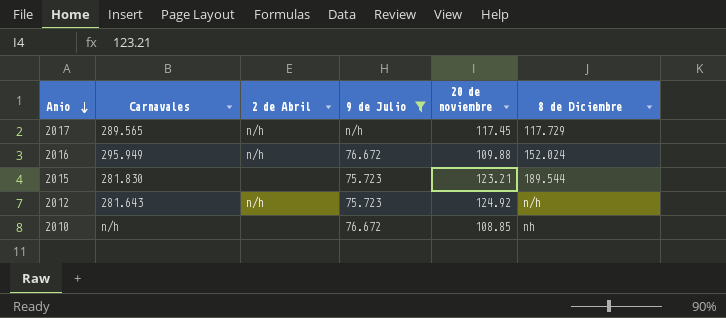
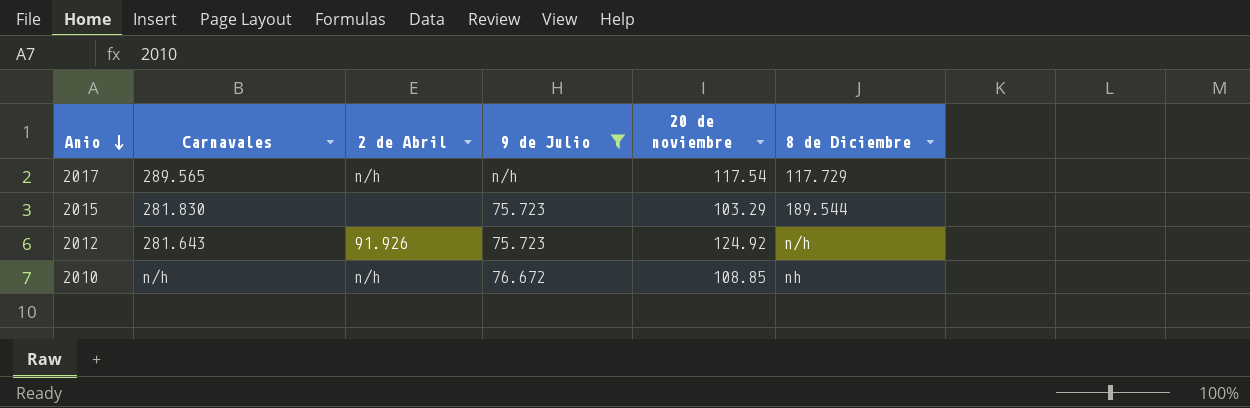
row 2016: 295.949 | n/h | 76.672 | 109.88 | 152.024 -> none
2017 | 20 de noviembre: 117.45 -> 117.54
2015 | 20 de noviembre: 123.21 -> 103.29
2012 | 2 de Abril: n/h -> 91.926
2010 | 2 de Abril: none -> n/h

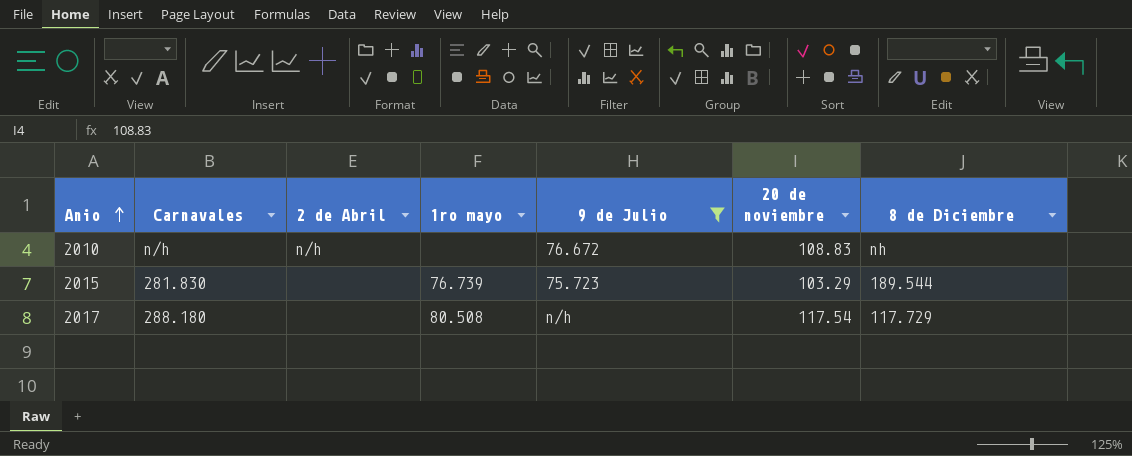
row order: Anio descending -> Anio ascending
column 1ro mayo | position: none -> 4
row 2012: 281.643 | 91.926 | 75.723 | 124.92 | n/h -> none
2010 | 20 de noviembre: 108.85 -> 108.83
2017 | Carnavales: 289.565 -> 288.180
2017 | 2 de Abril: n/h -> none

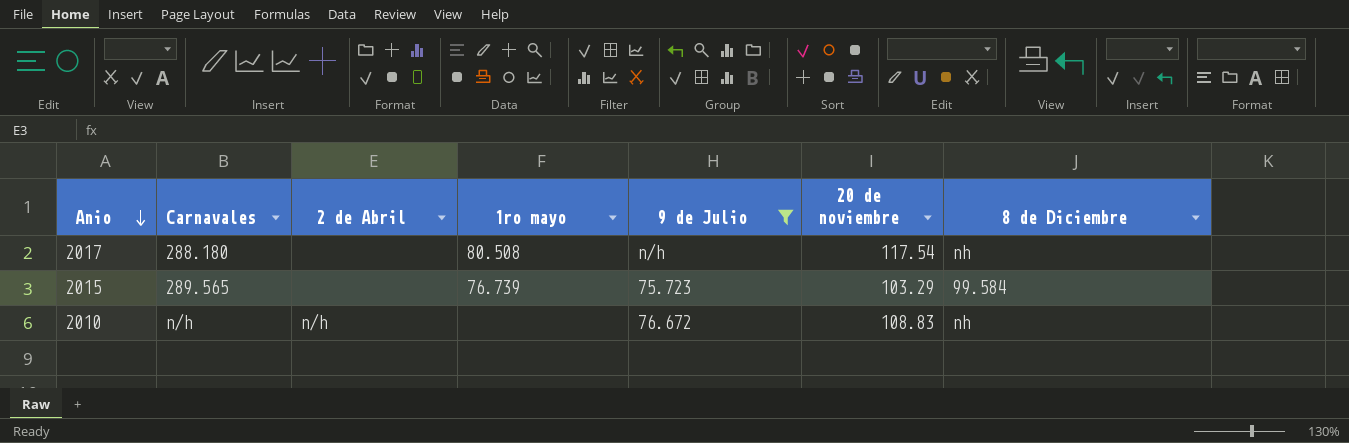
row order: Anio ascending -> Anio descending
2017 | 8 de Diciembre: 117.729 -> nh
2015 | Carnavales: 281.830 -> 289.565
2015 | 8 de Diciembre: 189.544 -> 99.584

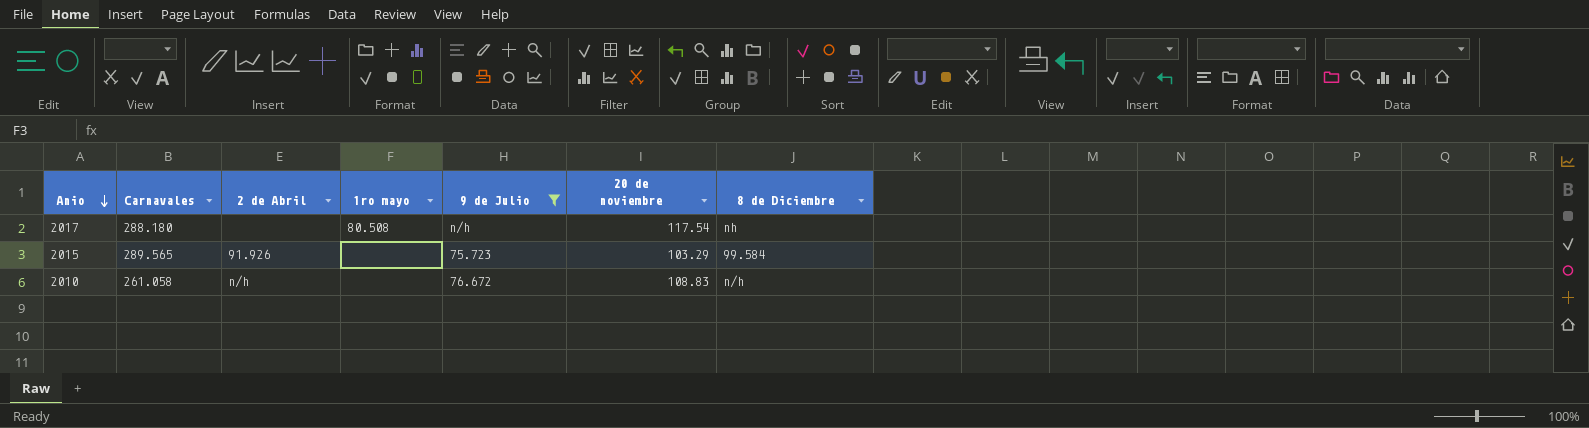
2015 | 2 de Abril: none -> 91.926
2015 | 1ro mayo: 76.739 -> none
2010 | Carnavales: n/h -> 261.058
2010 | 8 de Diciembre: nh -> n/h

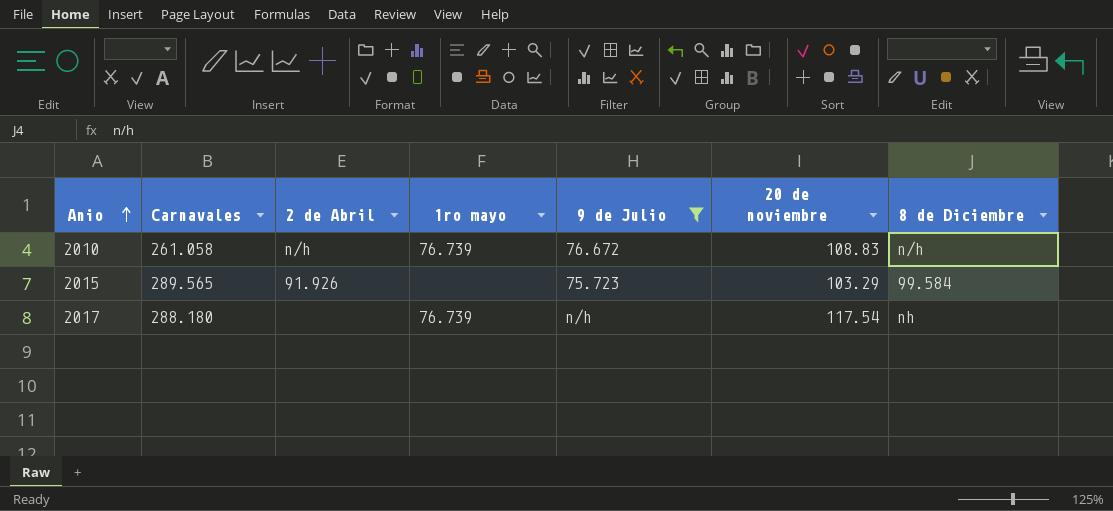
row order: Anio descending -> Anio ascending
2010 | 1ro mayo: none -> 76.739
2017 | 1ro mayo: 80.508 -> 76.739

